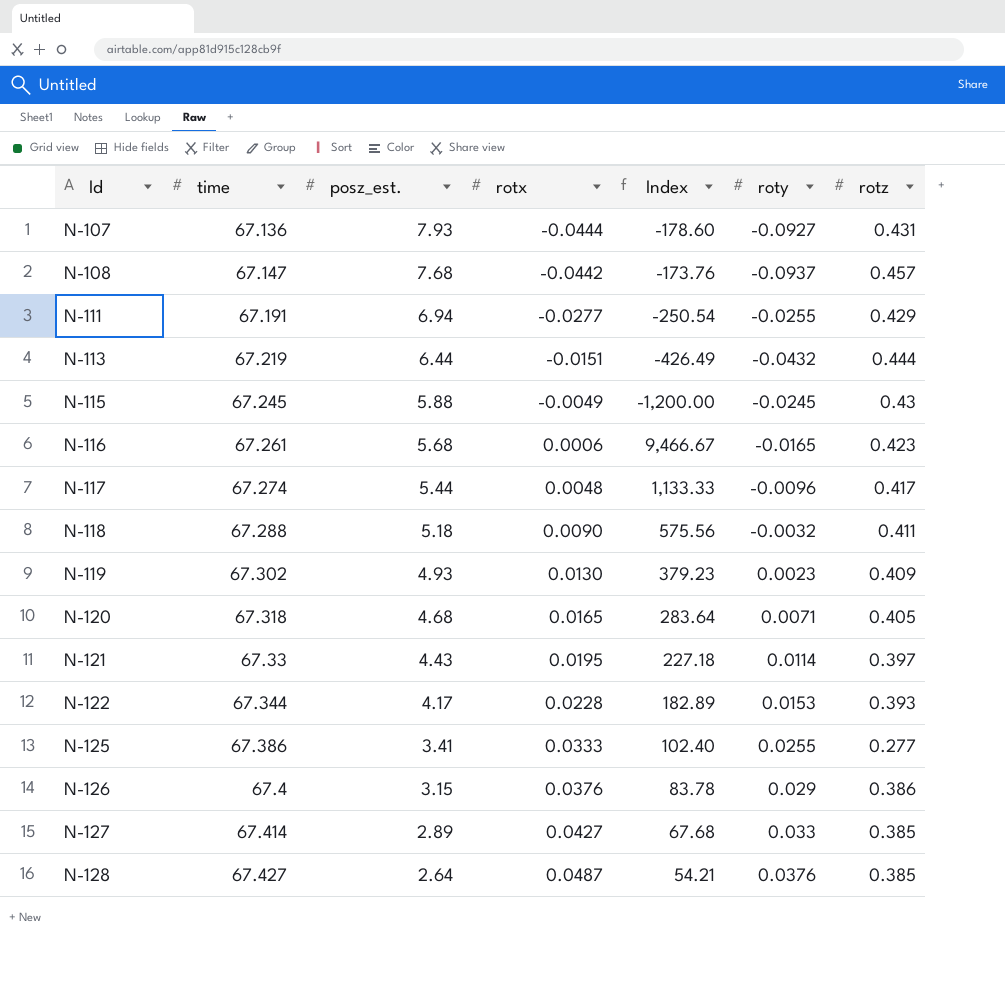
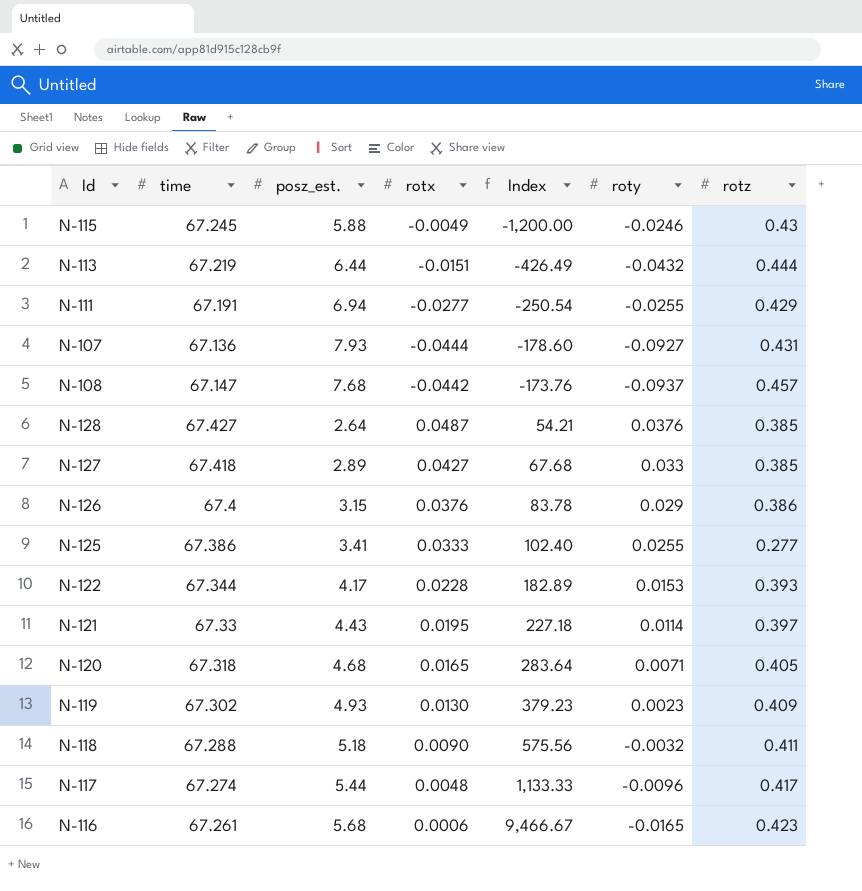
row order: Id ascending -> Index ascending
N-115 | roty: -0.0245 -> -0.0246
N-127 | time: 67.414 -> 67.418

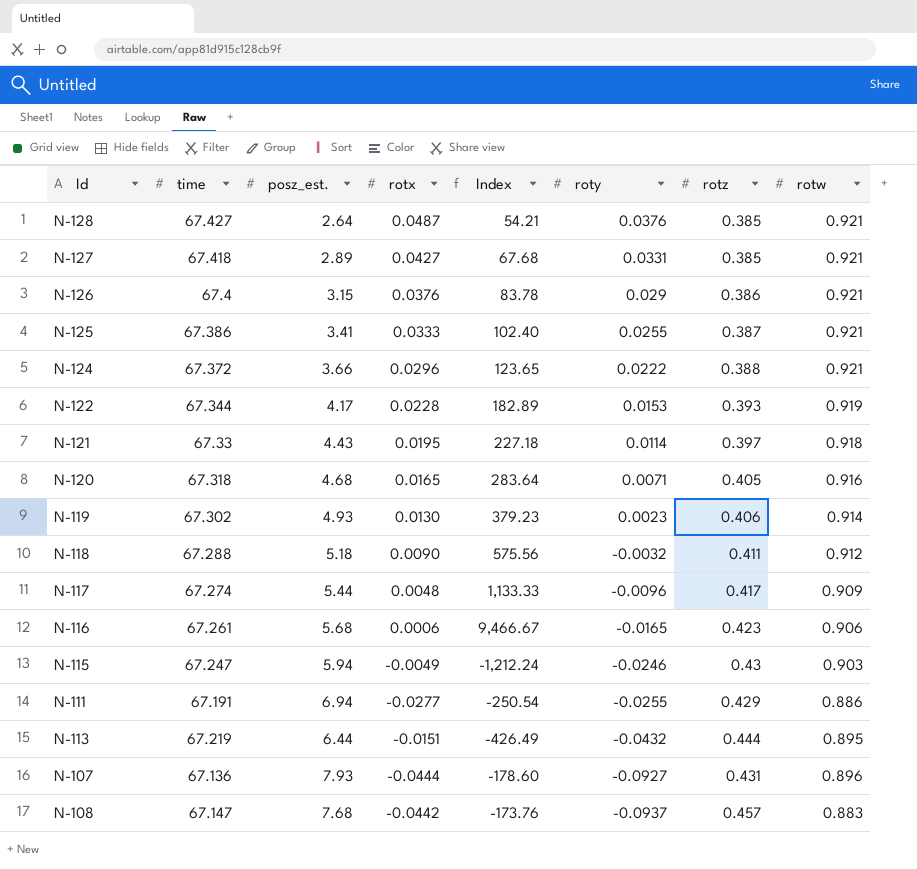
row order: Index ascending -> roty descending
column rotw | position: none -> 8
N-127 | roty: 0.033 -> 0.0331
N-125 | rotz: 0.277 -> 0.387
row N-124: none -> 67.372 | 3.66 | 0.0296 | 123.65 | 0.0222 | 0.388 | 0.921
N-119 | rotz: 0.409 -> 0.406
N-115 | time: 67.245 -> 67.247
N-115 | posz_est.: 5.88 -> 5.94
N-115 | Index: -1,200.00 -> -1,212.24

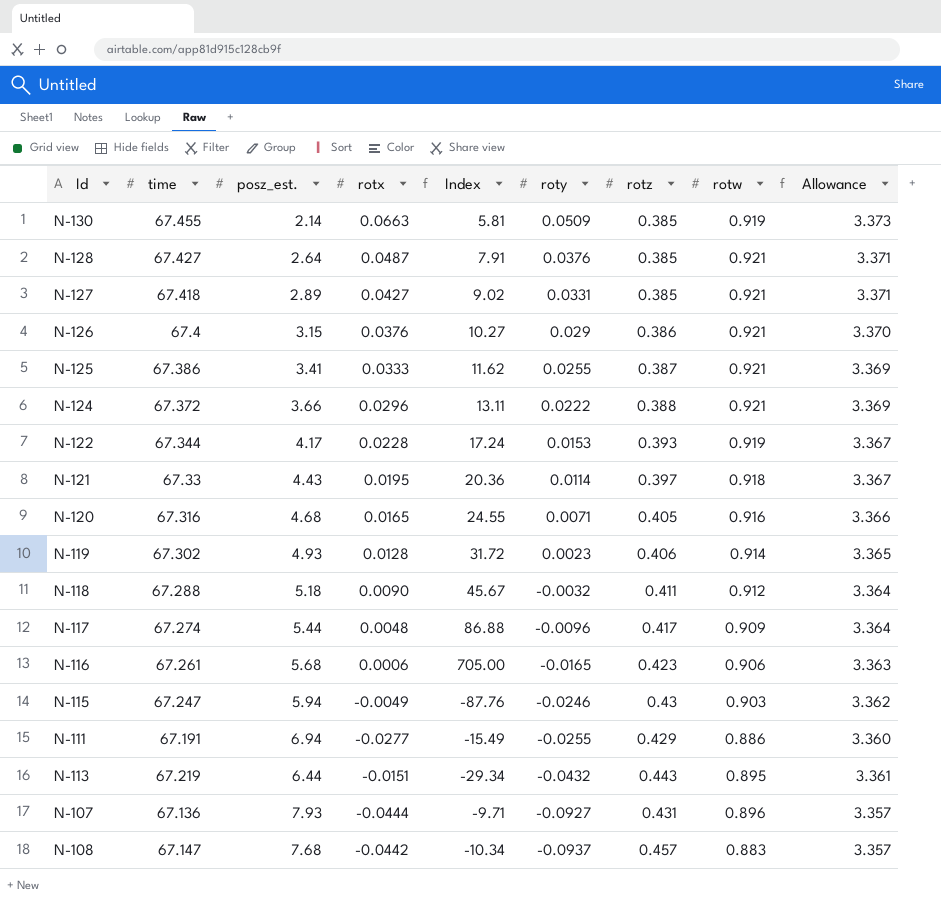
column Index | formula: [posz_est.] / [rotx] -> [rotz] / [rotx]
column Allowance | formula: none -> [time] * 0.05
row N-130: none -> 67.455 | 2.14 | 0.0663 | 5.81 | 0.0509 | 0.385 | 0.919 | 3.373
N-120 | time: 67.318 -> 67.316
N-119 | rotx: 0.0130 -> 0.0128
N-113 | rotz: 0.444 -> 0.443

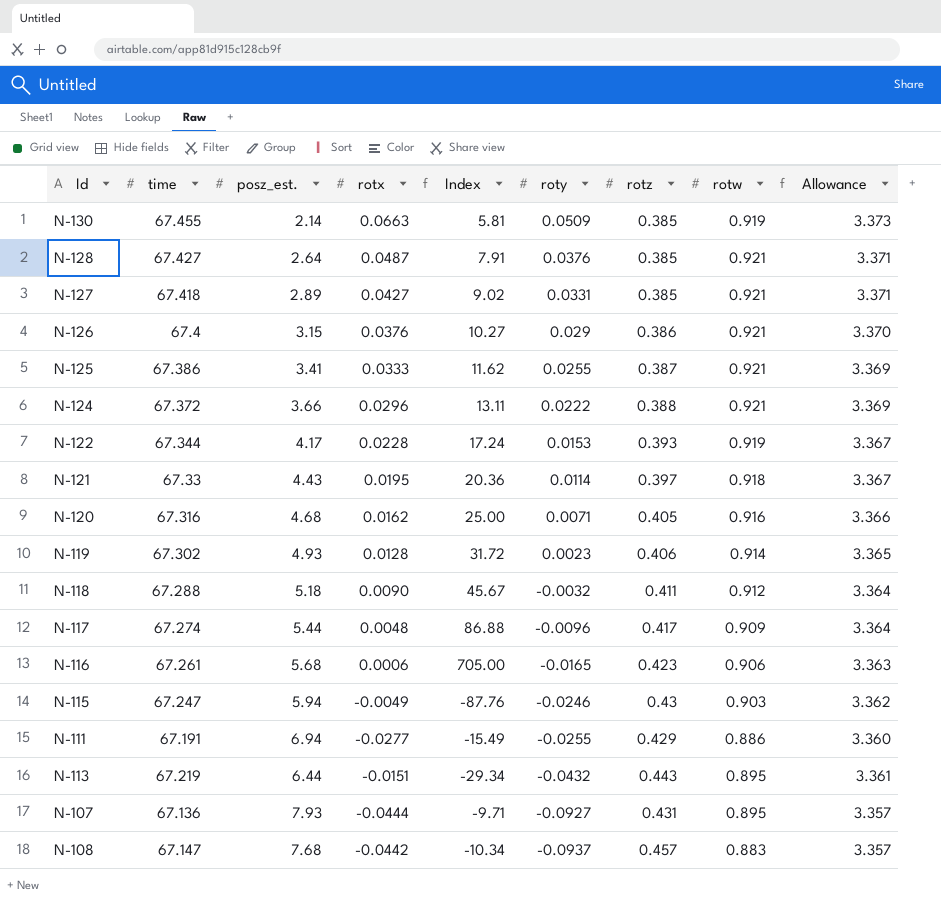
N-120 | rotx: 0.0165 -> 0.0162
N-120 | Index: 24.55 -> 25.00
N-107 | rotw: 0.896 -> 0.895

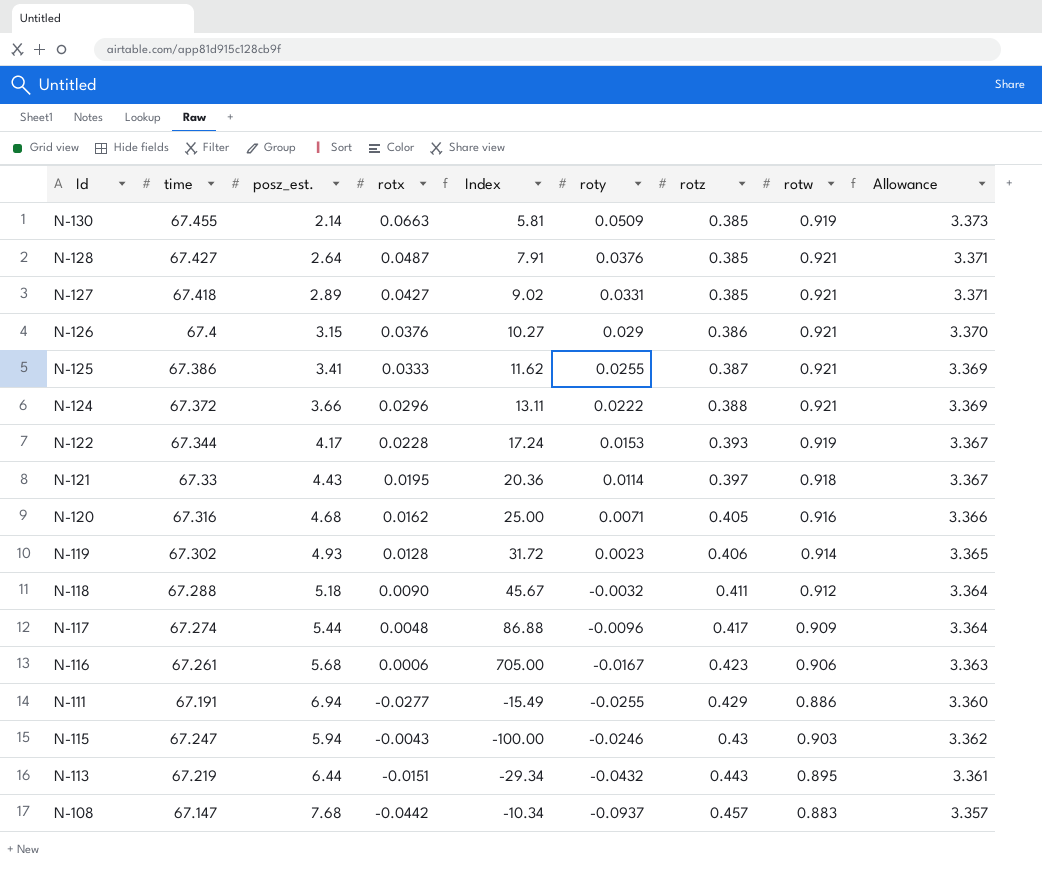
row order: roty descending -> rotz ascending
row N-107: 67.136 | 7.93 | -0.0444 | -9.71 | -0.0927 | 0.431 | 0.895 | 3.357 -> none
N-116 | roty: -0.0165 -> -0.0167
N-115 | rotx: -0.0049 -> -0.0043
N-115 | Index: -87.76 -> -100.00

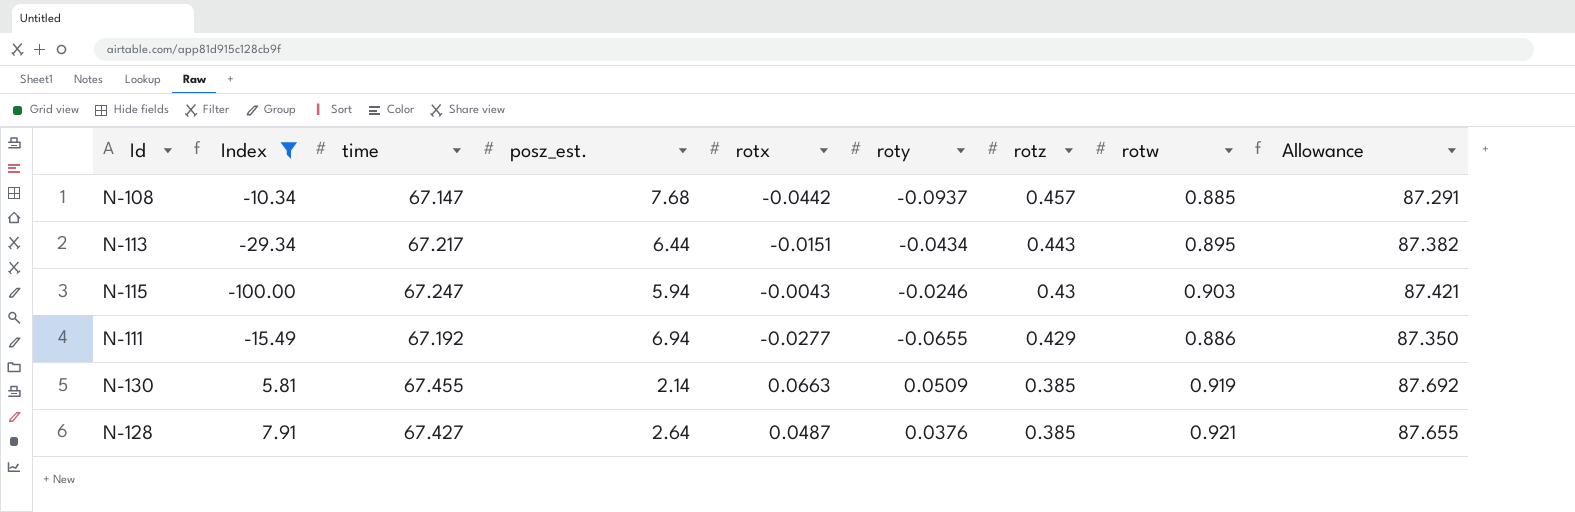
filter: none -> Index <= 7.91
row order: rotz ascending -> rotz descending
column Index | position: 5 -> 2
column Allowance | formula: [time] * 0.05 -> [time] * 1.3
N-108 | rotw: 0.883 -> 0.885
N-113 | time: 67.219 -> 67.217
N-113 | roty: -0.0432 -> -0.0434
N-111 | time: 67.191 -> 67.192
N-111 | roty: -0.0255 -> -0.0655

